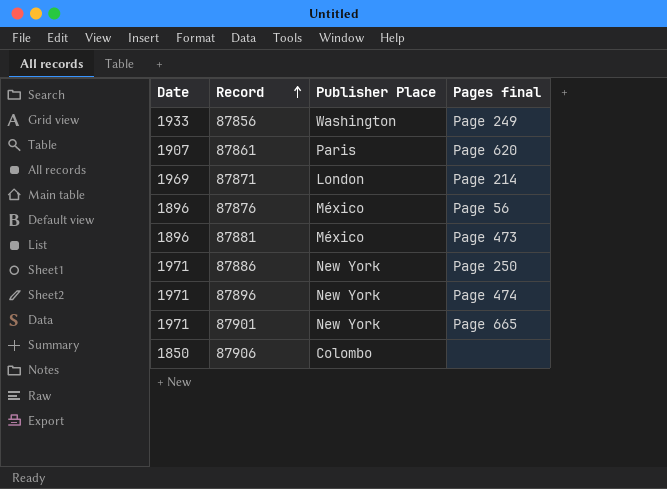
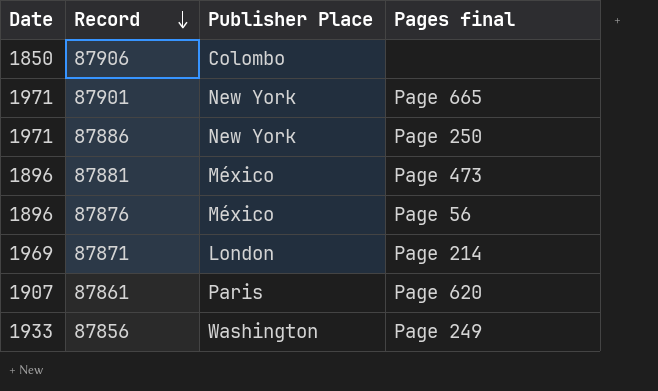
row order: Record ascending -> Record descending
row 87896: 1971 | New York | Page 474 -> none

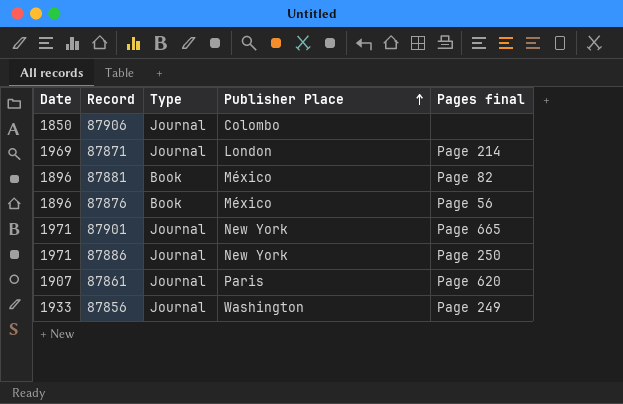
row order: Record descending -> Publisher Place ascending
column Type | position: none -> 3
87881 | Pages final: Page 473 -> Page 82

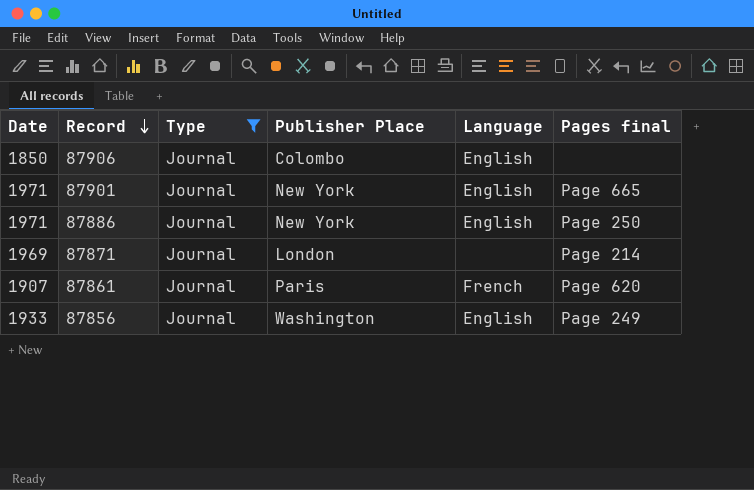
filter: none -> Type = Journal
row order: Publisher Place ascending -> Record descending
column Language | position: none -> 5

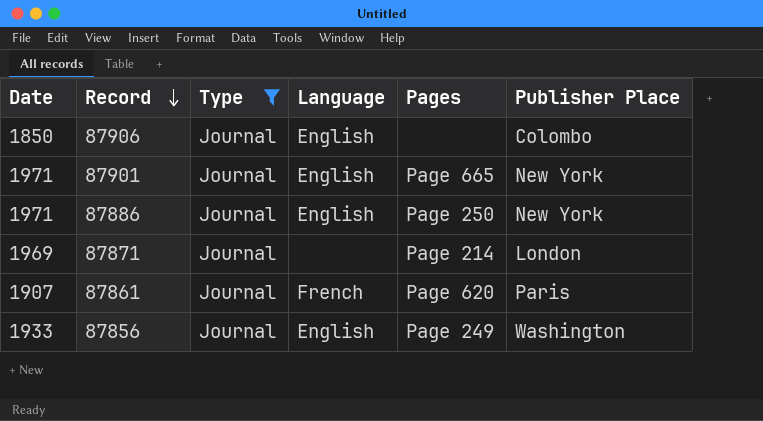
column name: Pages final -> Pages
column Publisher Place | position: 4 -> 6

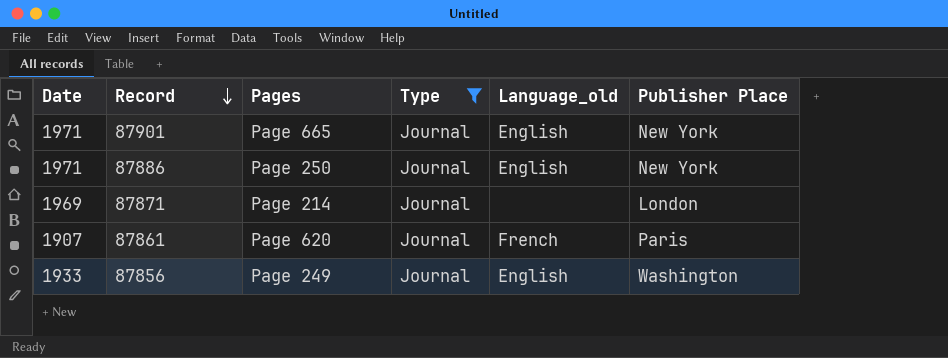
column Pages | position: 5 -> 3
column name: Language -> Language_old
row 87906: 1850 | Journal | English | none | Colombo -> none

